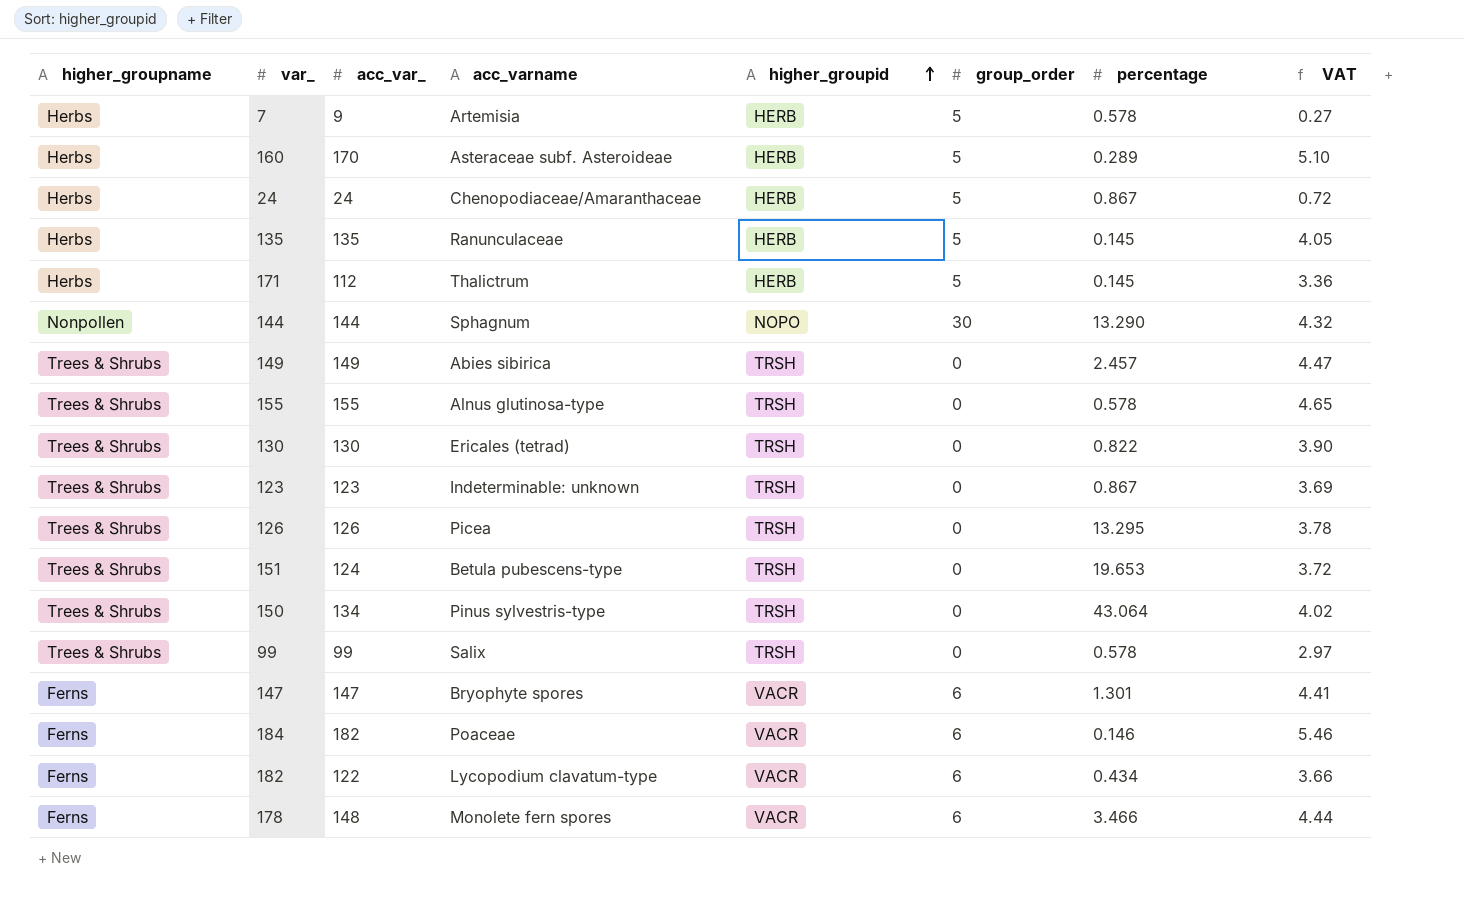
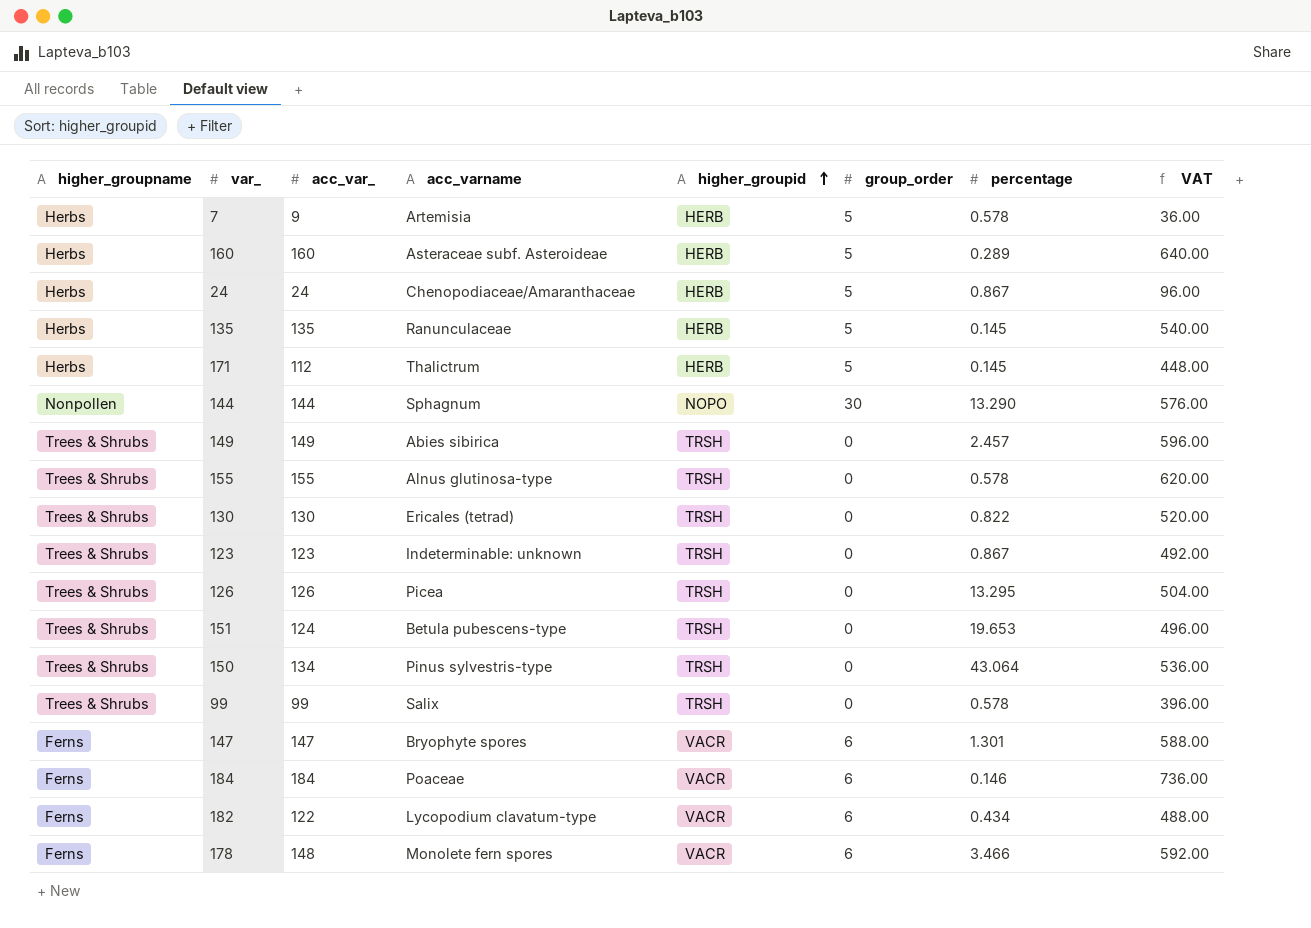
column VAT | formula: [acc_var_] * 0.03 -> [acc_var_] * 4
160 | acc_var_: 170 -> 160
184 | acc_var_: 182 -> 184

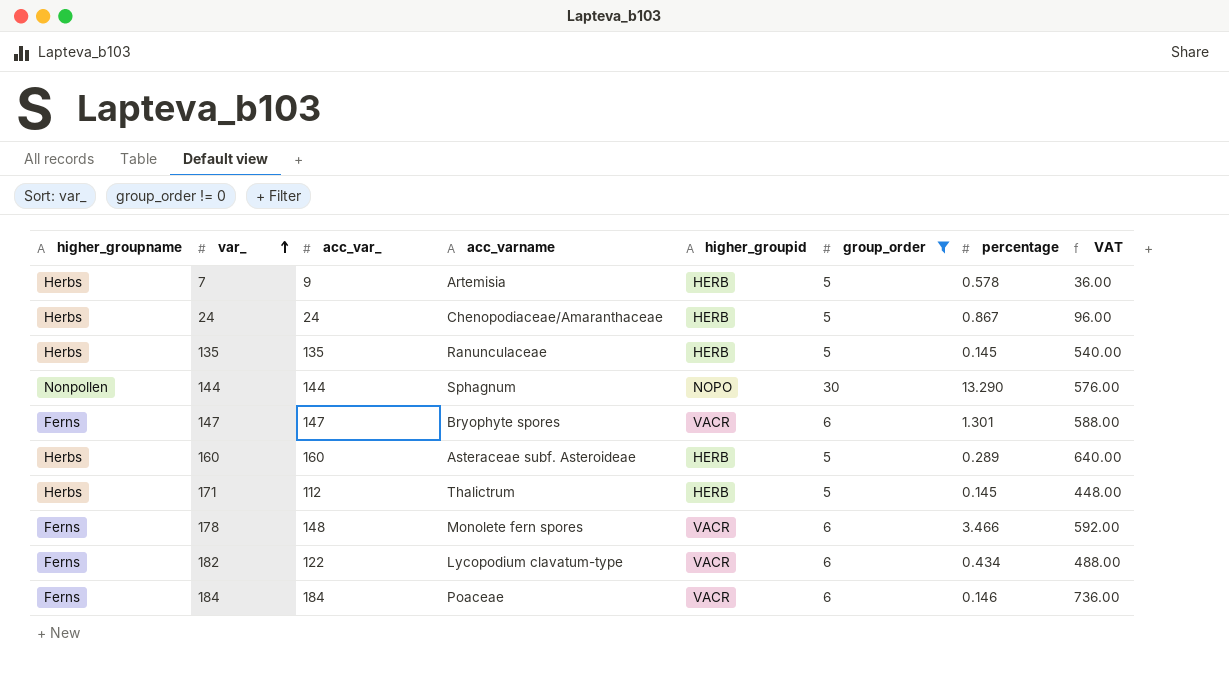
filter: none -> group_order != 0
row order: higher_groupid ascending -> var_ ascending

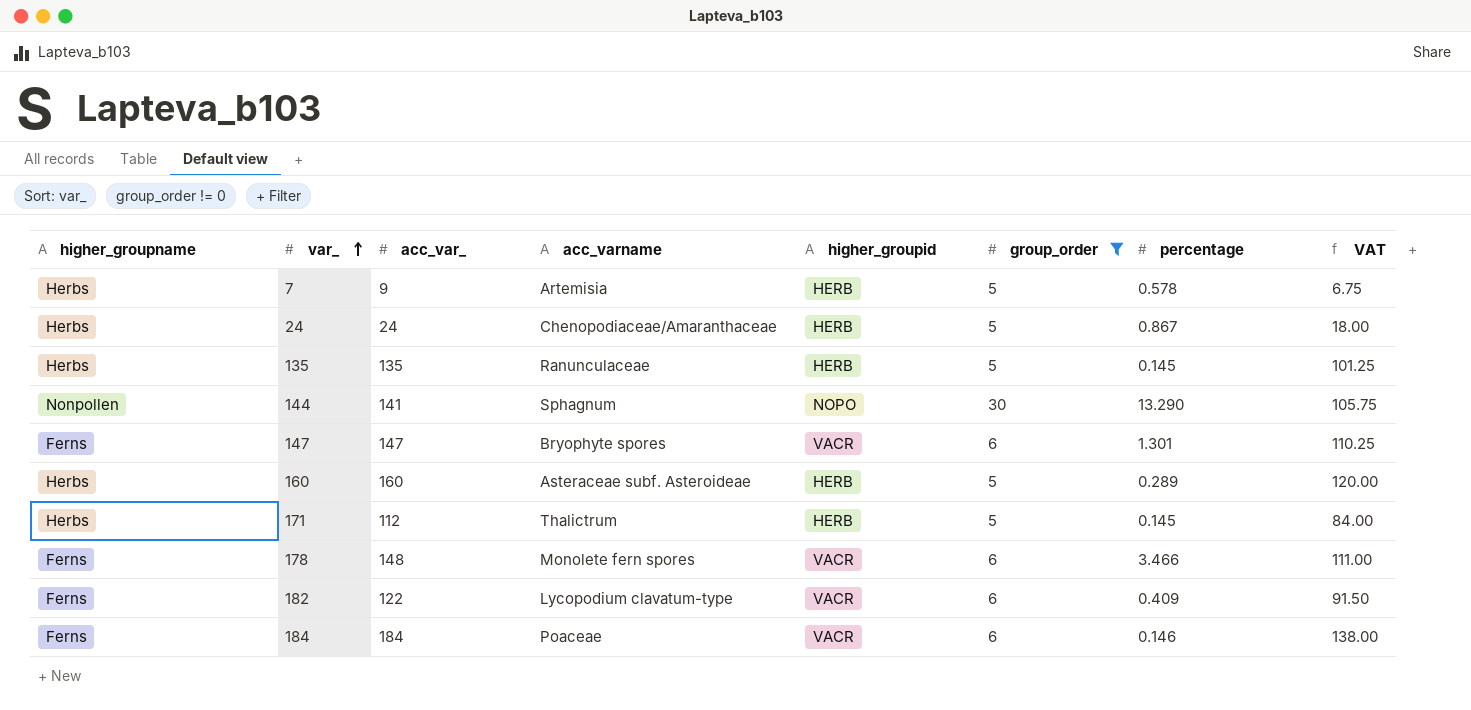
column VAT | formula: [acc_var_] * 4 -> [acc_var_] * 0.75
144 | acc_var_: 144 -> 141
182 | percentage: 0.434 -> 0.409

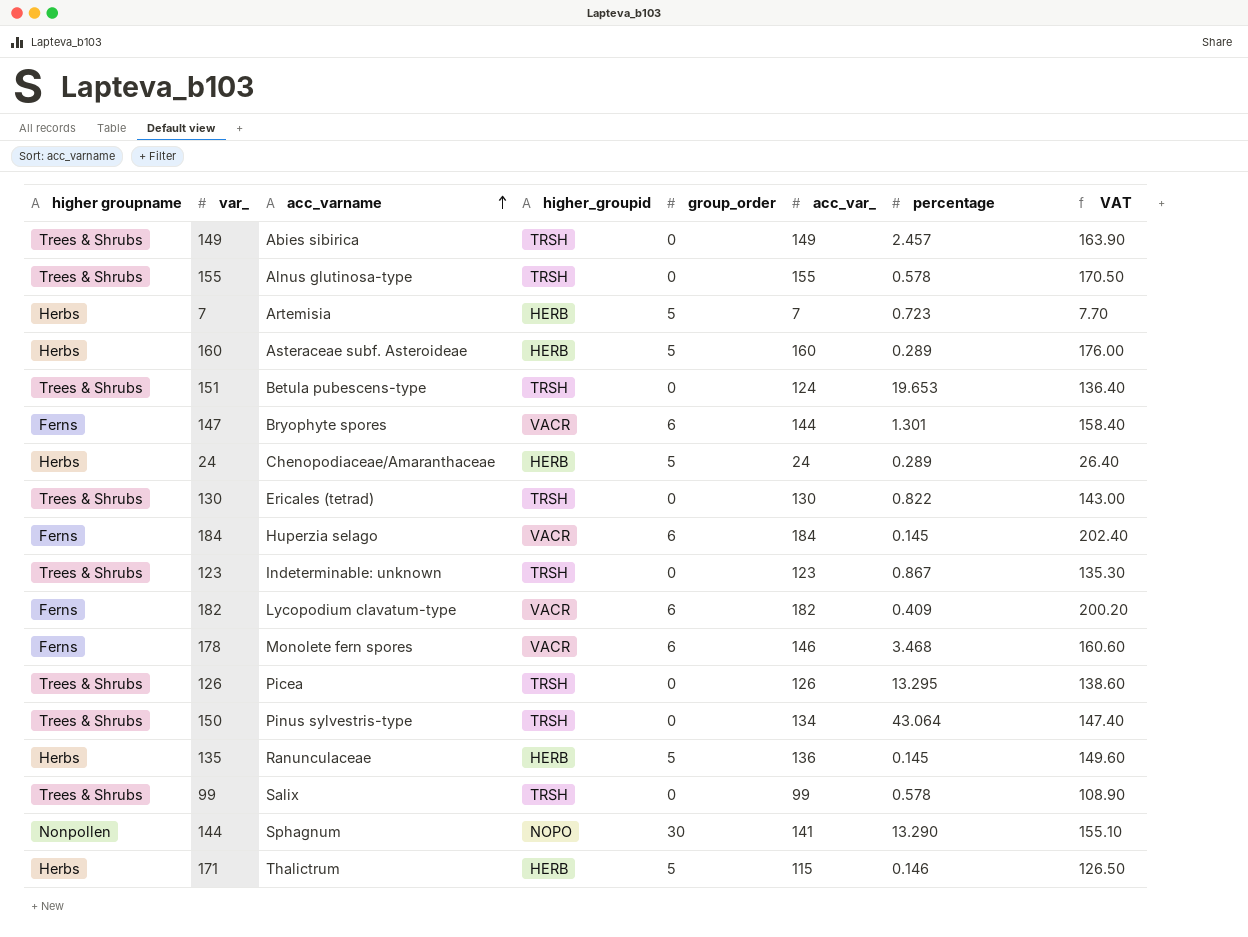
filter: group_order != 0 -> none
row order: var_ ascending -> acc_varname ascending
column name: higher_groupname -> higher groupname
column acc_var_ | position: 3 -> 6
column VAT | formula: [acc_var_] * 0.75 -> [acc_var_] * 1.1
7 | acc_var_: 9 -> 7
7 | percentage: 0.578 -> 0.723
147 | acc_var_: 147 -> 144
24 | percentage: 0.867 -> 0.289
184 | acc_varname: Poaceae -> Huperzia selago
184 | percentage: 0.146 -> 0.145
182 | acc_var_: 122 -> 182
178 | acc_var_: 148 -> 146
178 | percentage: 3.466 -> 3.468
135 | acc_var_: 135 -> 136
171 | acc_var_: 112 -> 115
171 | percentage: 0.145 -> 0.146

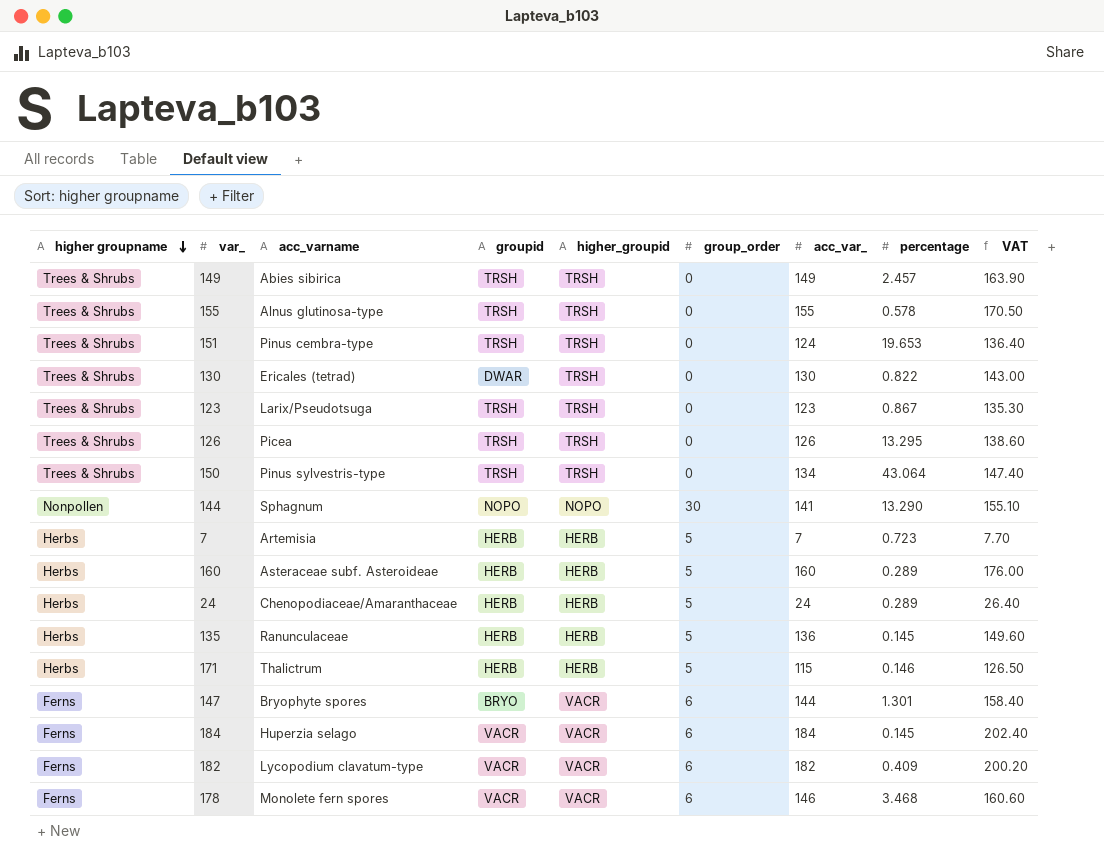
row order: acc_varname ascending -> higher groupname descending
column groupid | position: none -> 4
row 99: Trees & Shrubs | Salix | TRSH | 0 | 99 | 0.578 | 108.90 -> none
151 | acc_varname: Betula pubescens-type -> Pinus cembra-type
123 | acc_varname: Indeterminable: unknown -> Larix/Pseudotsuga

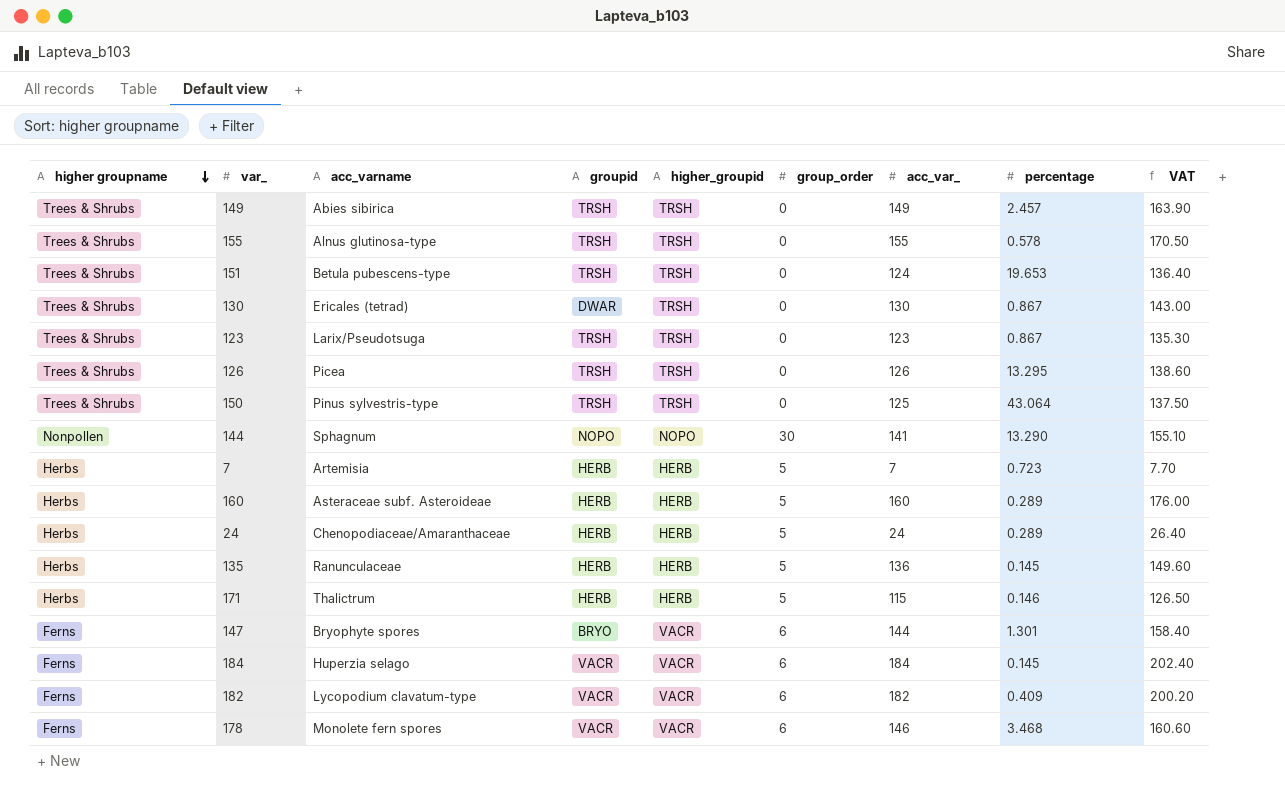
151 | acc_varname: Pinus cembra-type -> Betula pubescens-type
130 | percentage: 0.822 -> 0.867
150 | acc_var_: 134 -> 125
150 | VAT: 147.40 -> 137.50

